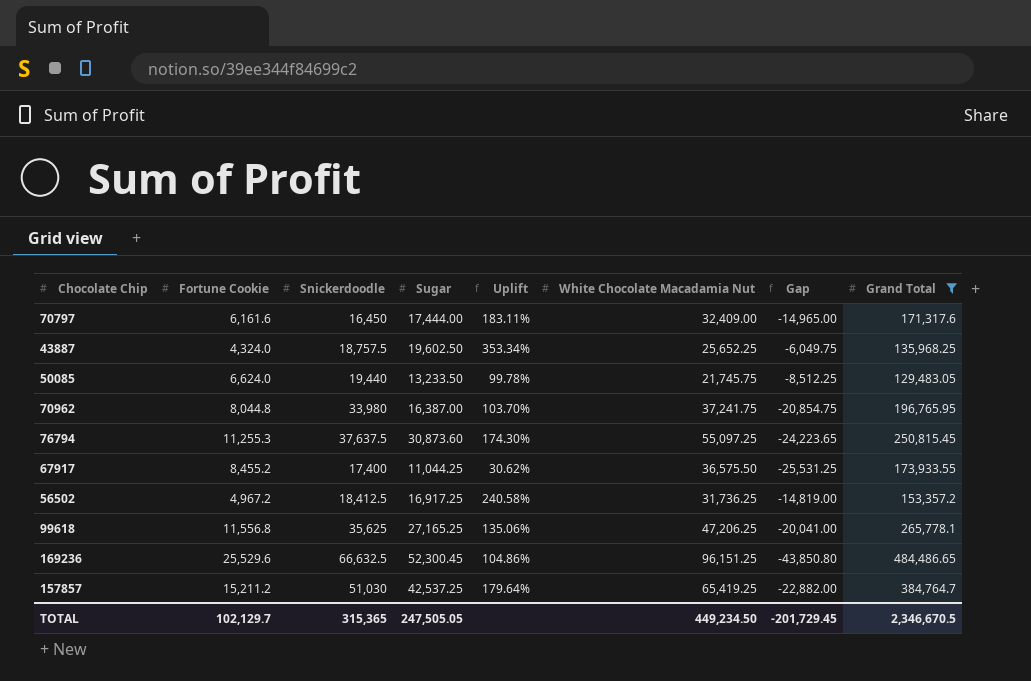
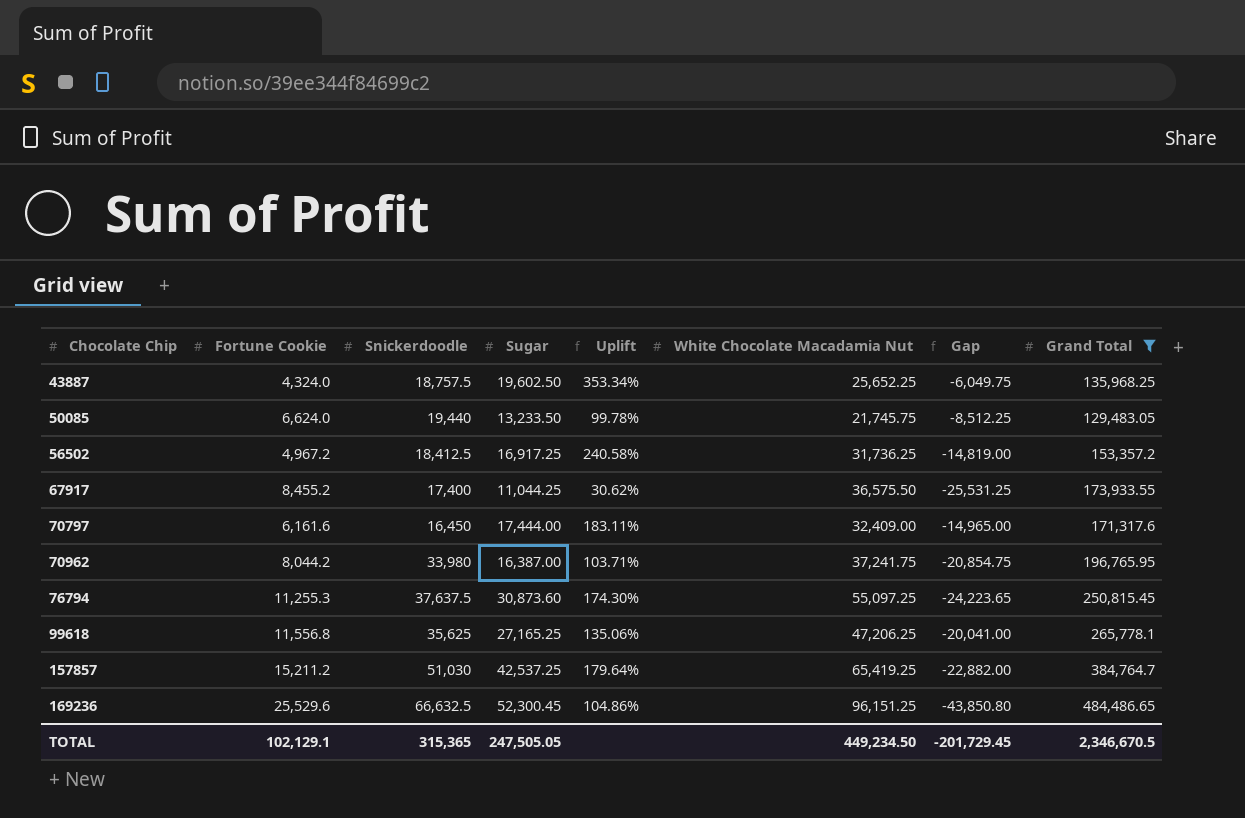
row order: none -> Chocolate Chip ascending
70962 | Fortune Cookie: 8,044.8 -> 8,044.2
70962 | Uplift: 103.70% -> 103.71%
TOTAL | Fortune Cookie: 102,129.7 -> 102,129.1

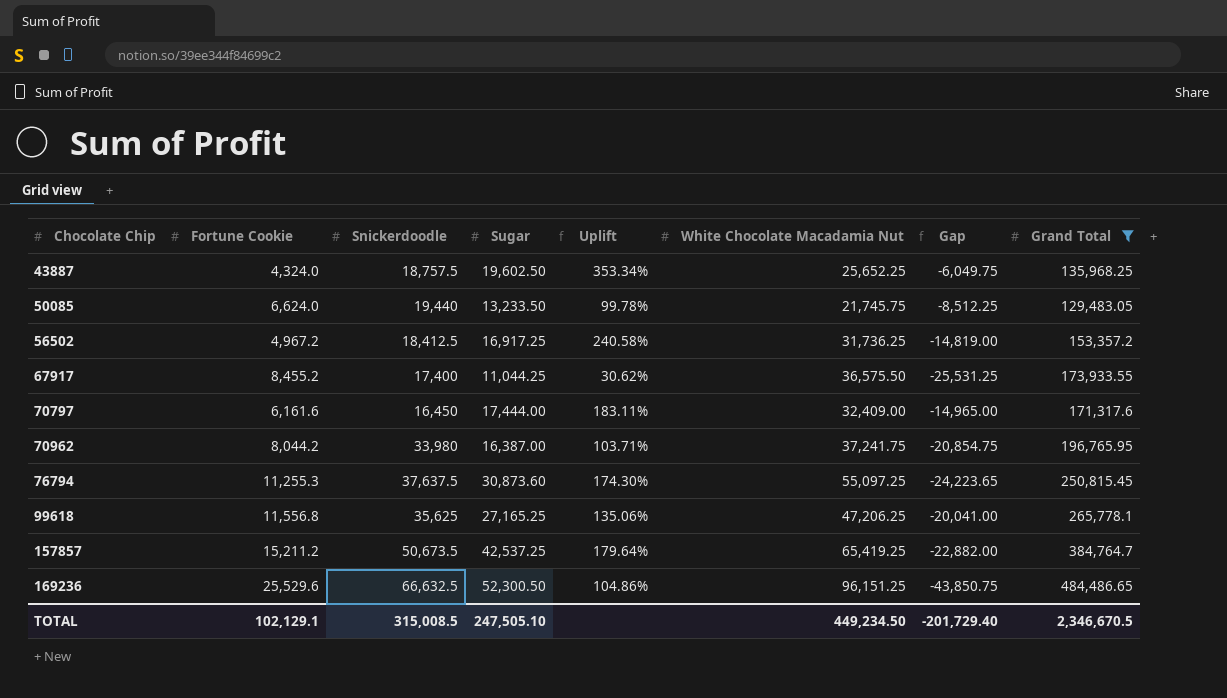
157857 | Snickerdoodle: 51,030 -> 50,673.5
169236 | Sugar: 52,300.45 -> 52,300.50
169236 | Gap: -43,850.80 -> -43,850.75
TOTAL | Snickerdoodle: 315,365 -> 315,008.5
TOTAL | Sugar: 247,505.05 -> 247,505.10
TOTAL | Gap: -201,729.45 -> -201,729.40

